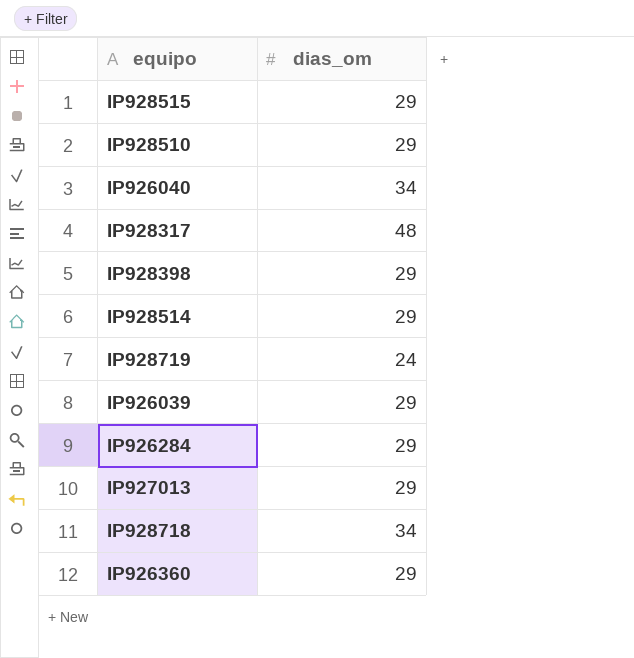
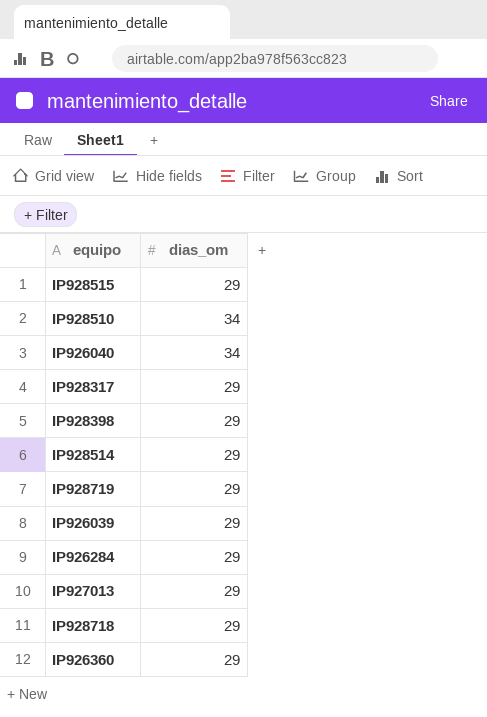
IP928510 | dias_om: 29 -> 34
IP928317 | dias_om: 48 -> 29
IP928719 | dias_om: 24 -> 29
IP928718 | dias_om: 34 -> 29

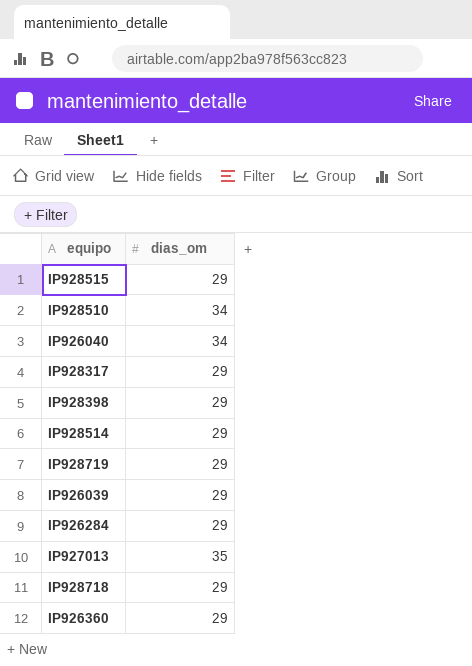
IP927013 | dias_om: 29 -> 35

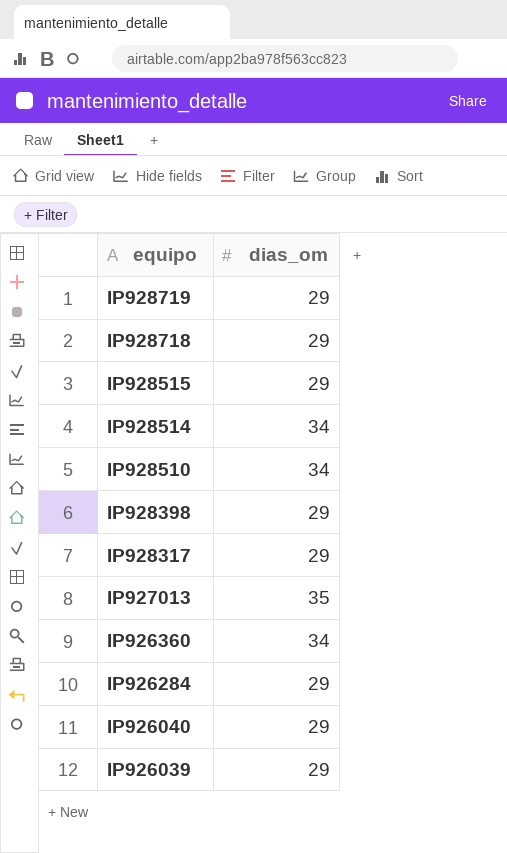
row order: none -> equipo descending
IP928514 | dias_om: 29 -> 34
IP926360 | dias_om: 29 -> 34
IP926040 | dias_om: 34 -> 29

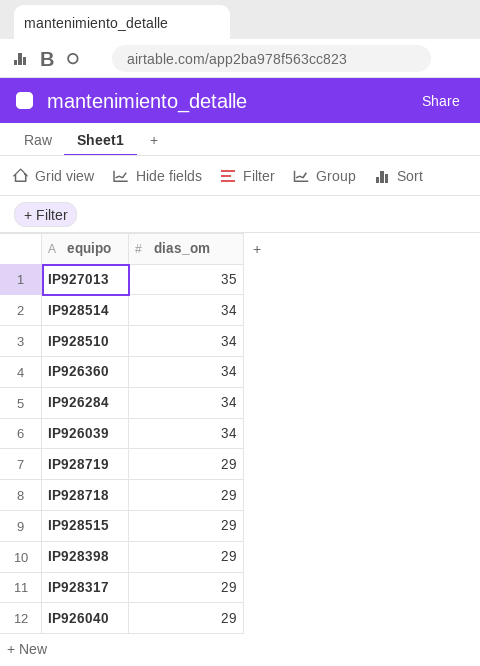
row order: equipo descending -> dias_om descending
IP926284 | dias_om: 29 -> 34
IP926039 | dias_om: 29 -> 34

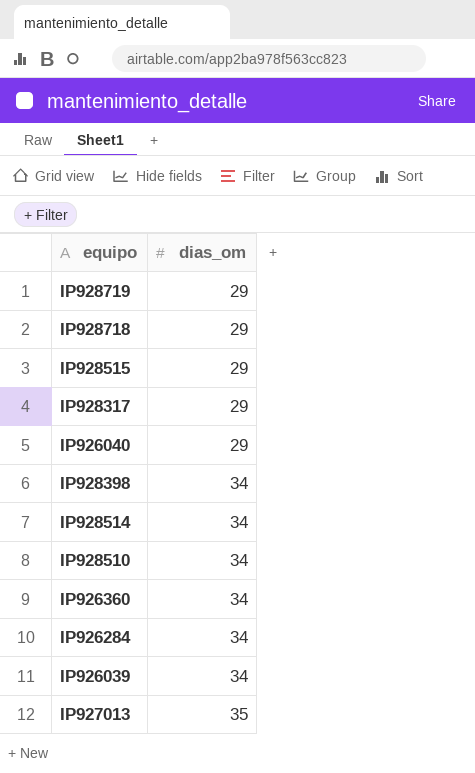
row order: dias_om descending -> dias_om ascending
IP928398 | dias_om: 29 -> 34

